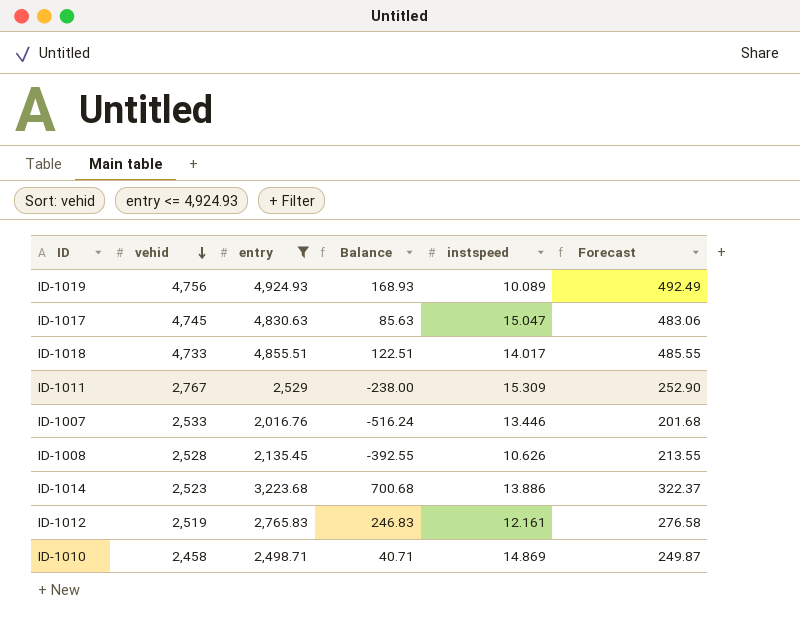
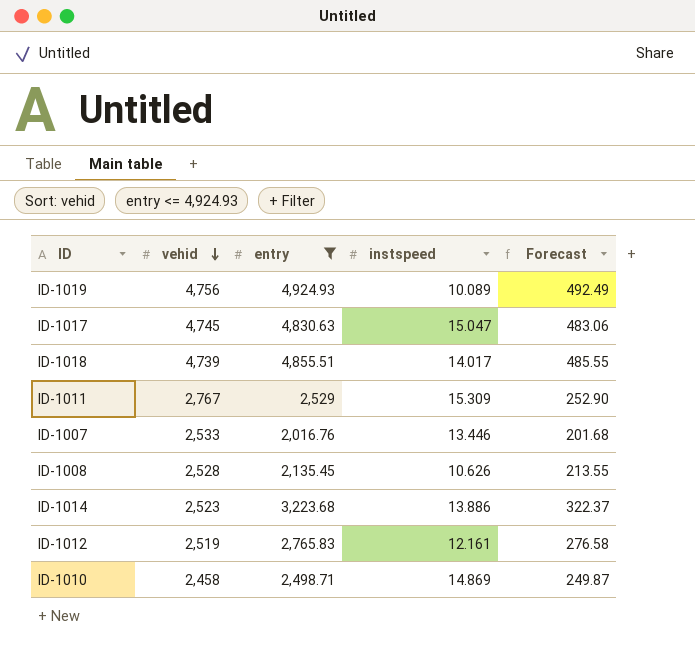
column Balance | formula: [entry] - [vehid] -> none
ID-1018 | vehid: 4,733 -> 4,739

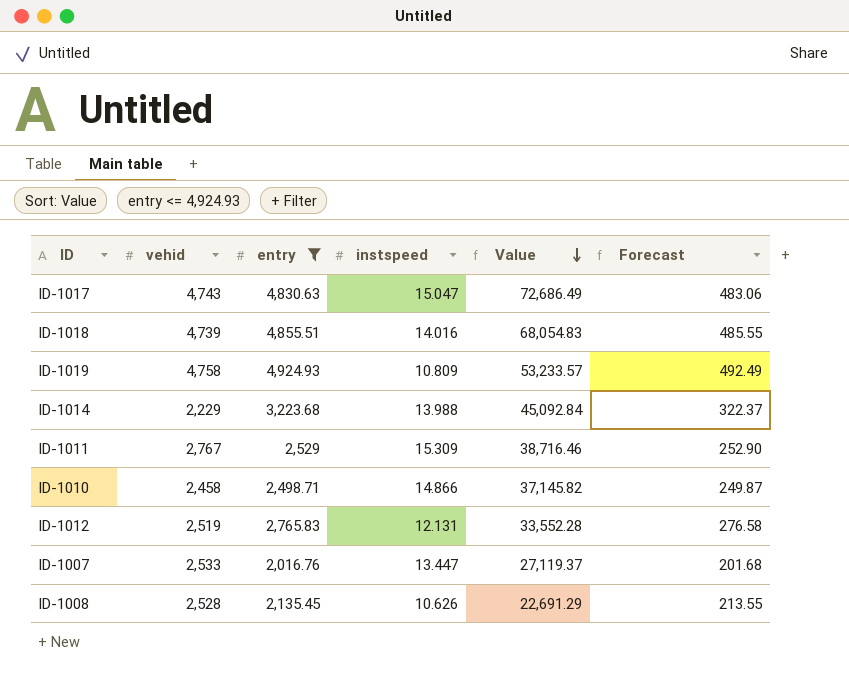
row order: vehid descending -> Value descending
column Value | formula: none -> [entry] * [instspeed]
ID-1017 | vehid: 4,745 -> 4,743
ID-1018 | instspeed: 14.017 -> 14.016
ID-1019 | vehid: 4,756 -> 4,758
ID-1019 | instspeed: 10.089 -> 10.809
ID-1014 | vehid: 2,523 -> 2,229
ID-1014 | instspeed: 13.886 -> 13.988
ID-1010 | instspeed: 14.869 -> 14.866
ID-1012 | instspeed: 12.161 -> 12.131
ID-1007 | instspeed: 13.446 -> 13.447

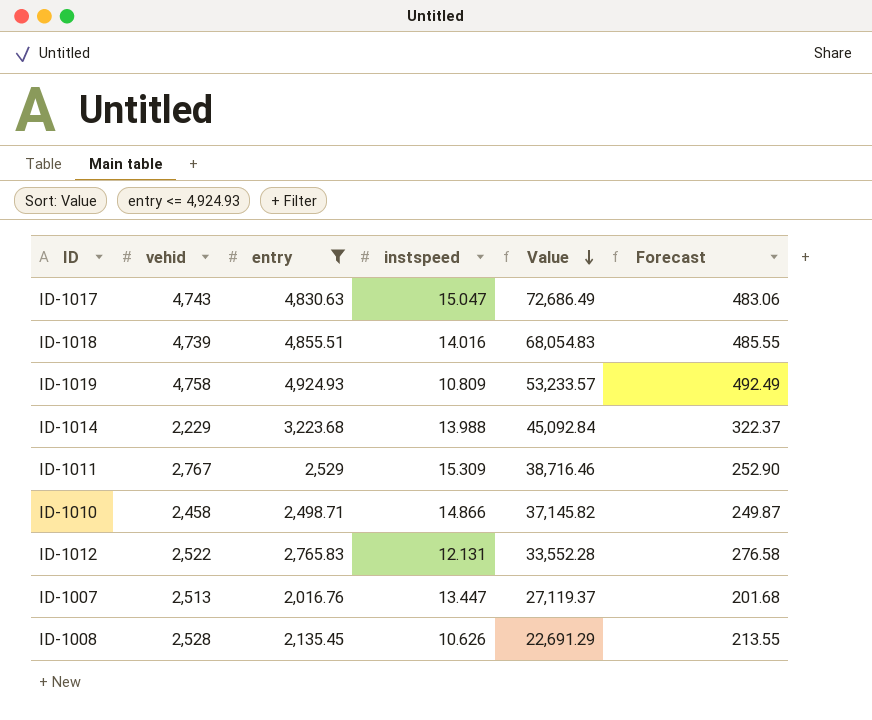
ID-1012 | vehid: 2,519 -> 2,522
ID-1007 | vehid: 2,533 -> 2,513

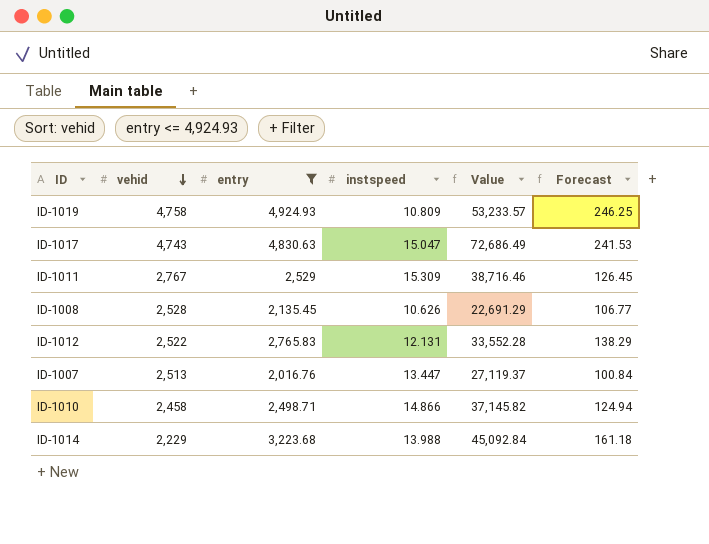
row order: Value descending -> vehid descending
column Forecast | formula: [entry] * 0.1 -> [entry] * 0.05
row ID-1018: 4,739 | 4,855.51 | 14.016 | 68,054.83 | 485.55 -> none

